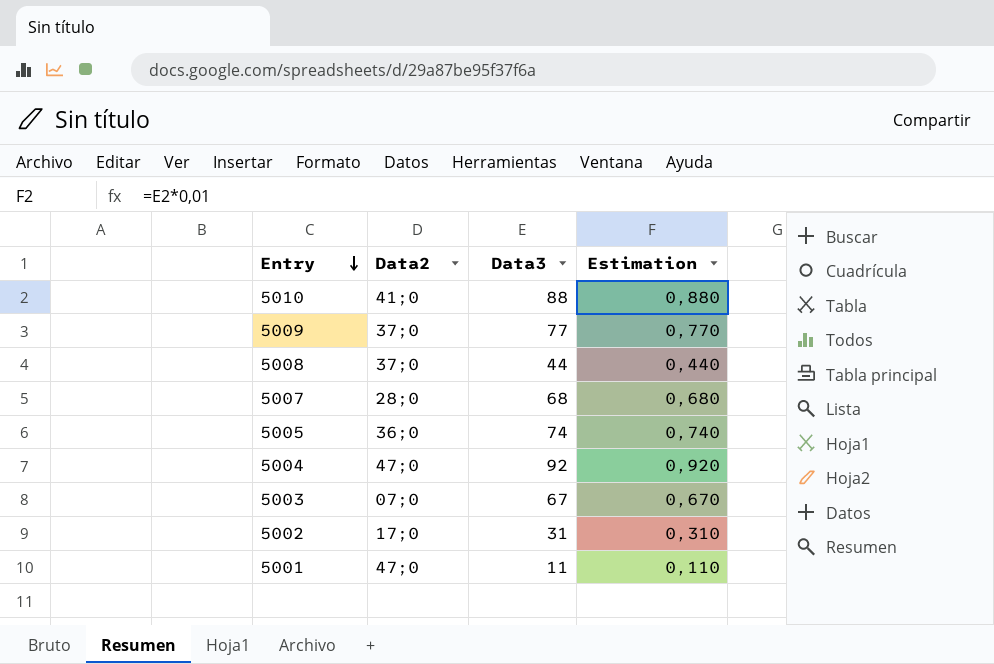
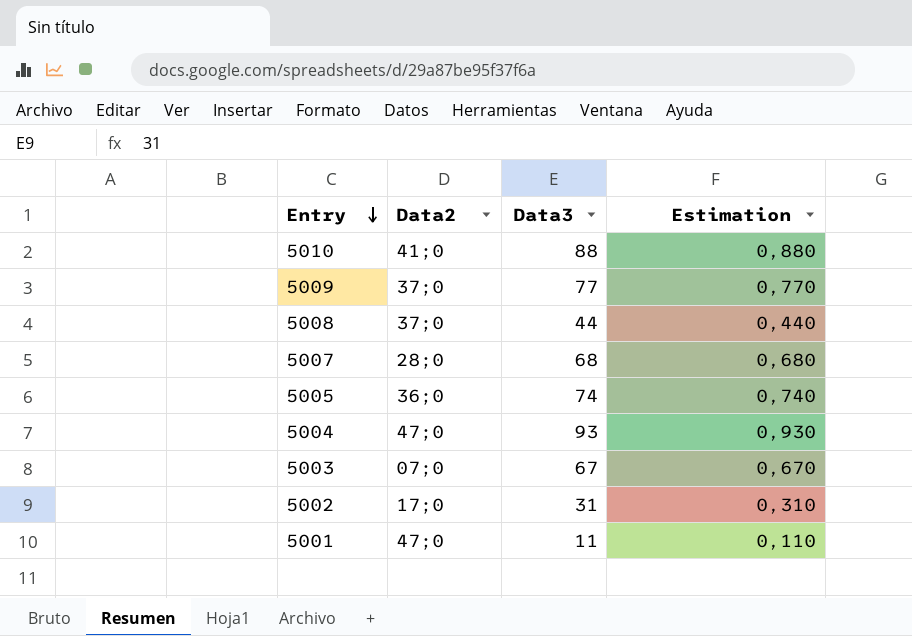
5004 | Data3: 92 -> 93
5004 | Estimation: 0,920 -> 0,930

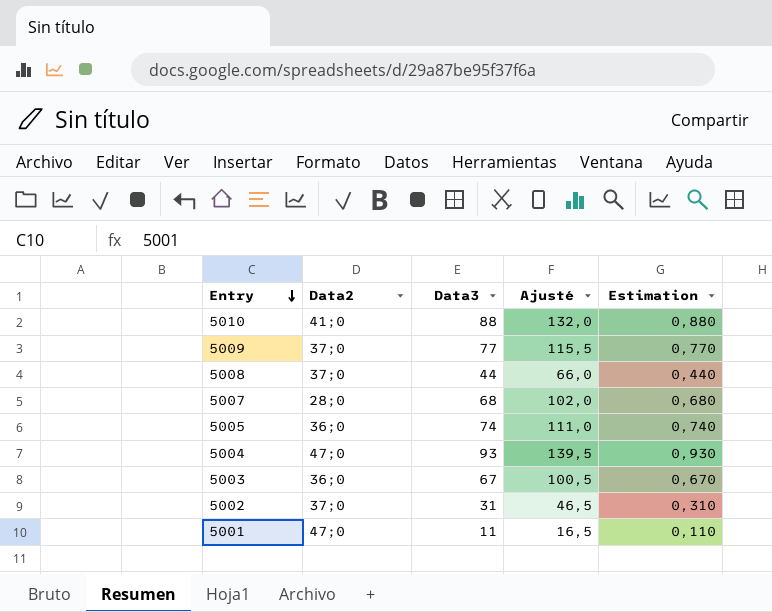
column Ajusté | formula: none -> [Data3] * 1,5
5003 | Data2: 07;0 -> 36;0
5002 | Data2: 17;0 -> 37;0

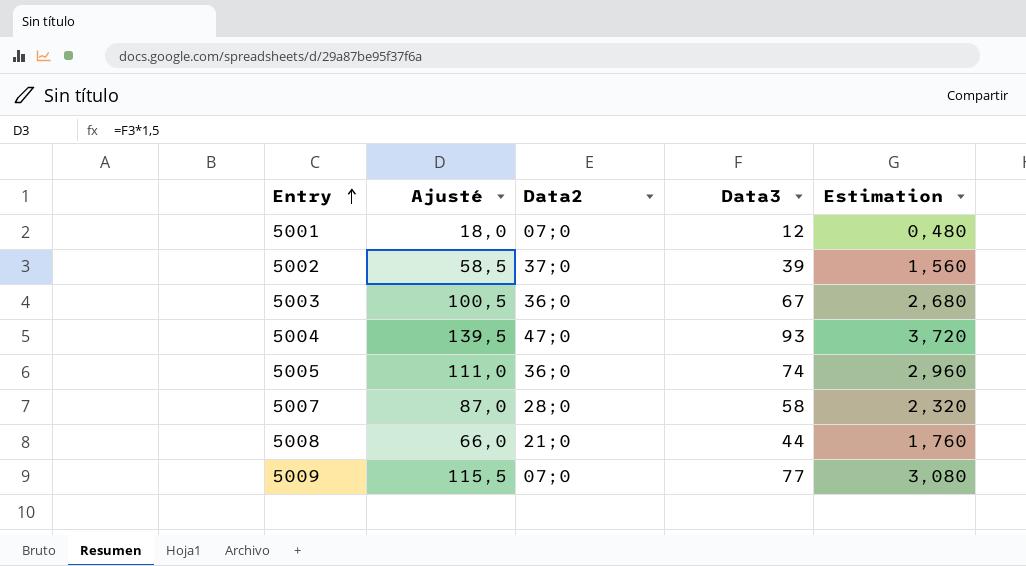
row order: Entry descending -> Entry ascending
column Ajusté | position: 4 -> 2
column Estimation | formula: [Data3] * 0,01 -> [Data3] * 0,04
row 5010: 41;0 | 88 | 132,0 | 0,880 -> none
5001 | Ajusté: 16,5 -> 18,0
5001 | Data2: 47;0 -> 07;0
5001 | Data3: 11 -> 12
5002 | Ajusté: 46,5 -> 58,5
5002 | Data3: 31 -> 39
5007 | Ajusté: 102,0 -> 87,0
5007 | Data3: 68 -> 58
5008 | Data2: 37;0 -> 21;0
5009 | Data2: 37;0 -> 07;0

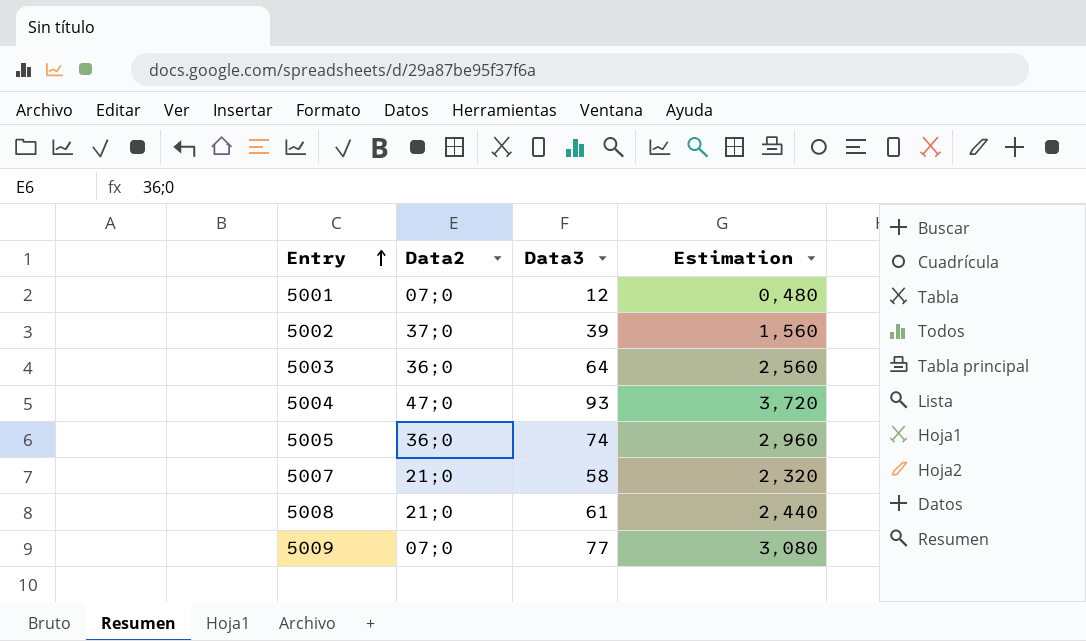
column Ajusté | formula: [Data3] * 1,5 -> none
5003 | Data3: 67 -> 64
5003 | Estimation: 2,680 -> 2,560
5007 | Data2: 28;0 -> 21;0
5008 | Data3: 44 -> 61
5008 | Estimation: 1,760 -> 2,440

